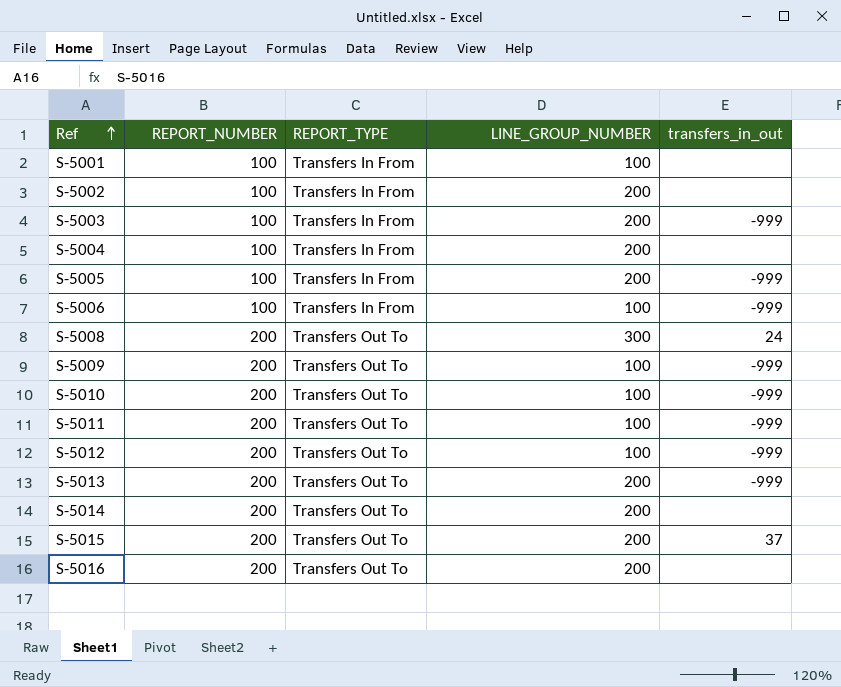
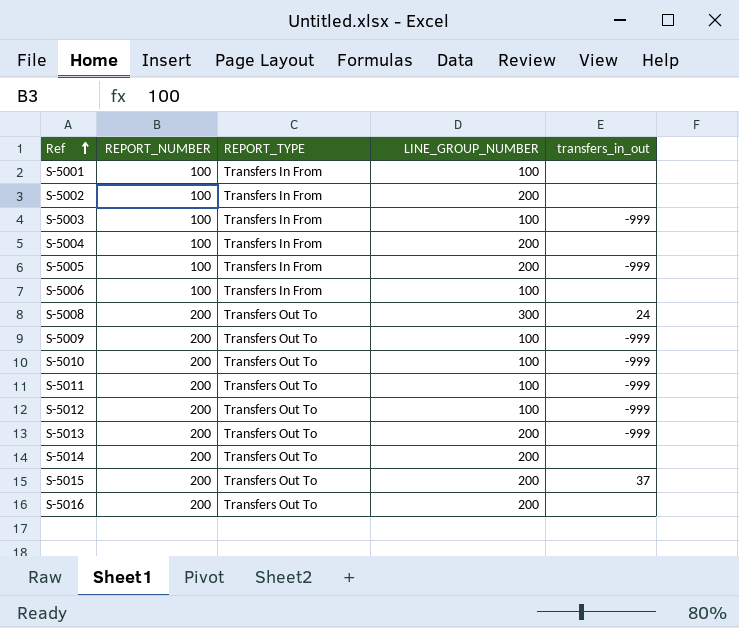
S-5003 | LINE_GROUP_NUMBER: 200 -> 100
S-5006 | transfers_in_out: -999 -> none

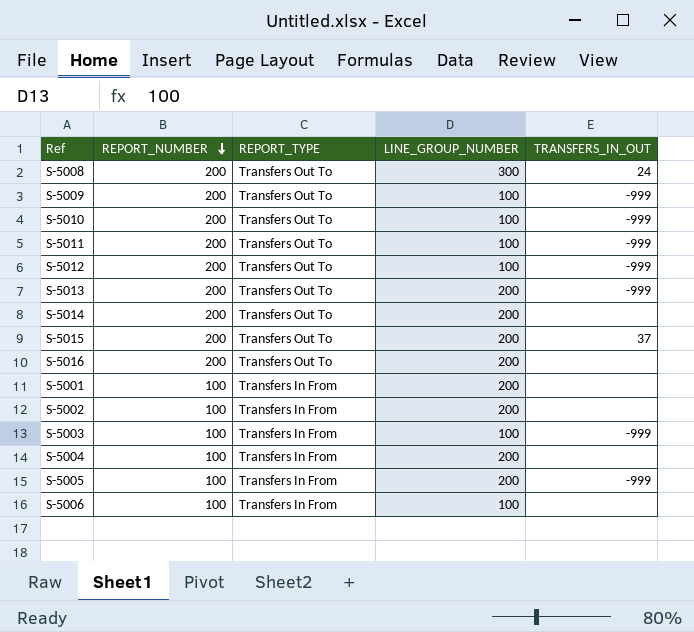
row order: Ref ascending -> REPORT_NUMBER descending
column name: transfers_in_out -> TRANSFERS_IN_OUT
S-5001 | LINE_GROUP_NUMBER: 100 -> 200

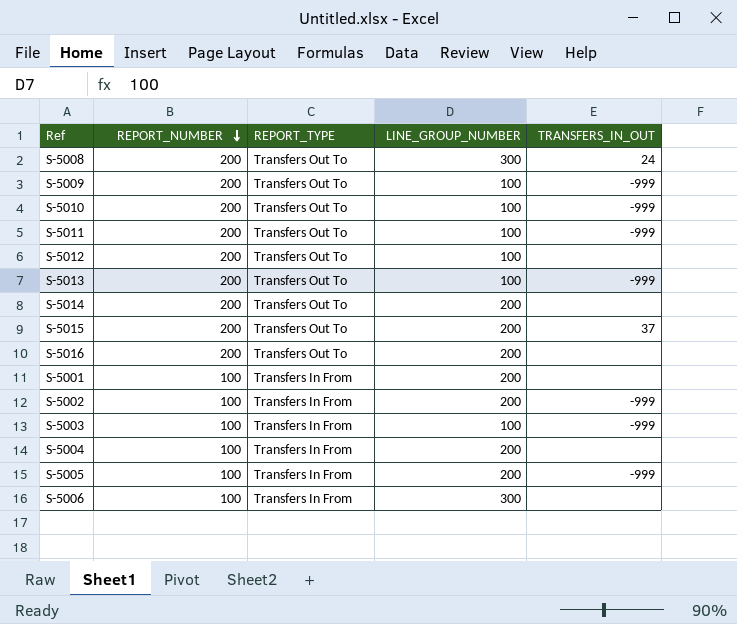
S-5012 | TRANSFERS_IN_OUT: -999 -> none
S-5013 | LINE_GROUP_NUMBER: 200 -> 100
S-5002 | TRANSFERS_IN_OUT: none -> -999
S-5006 | LINE_GROUP_NUMBER: 100 -> 300

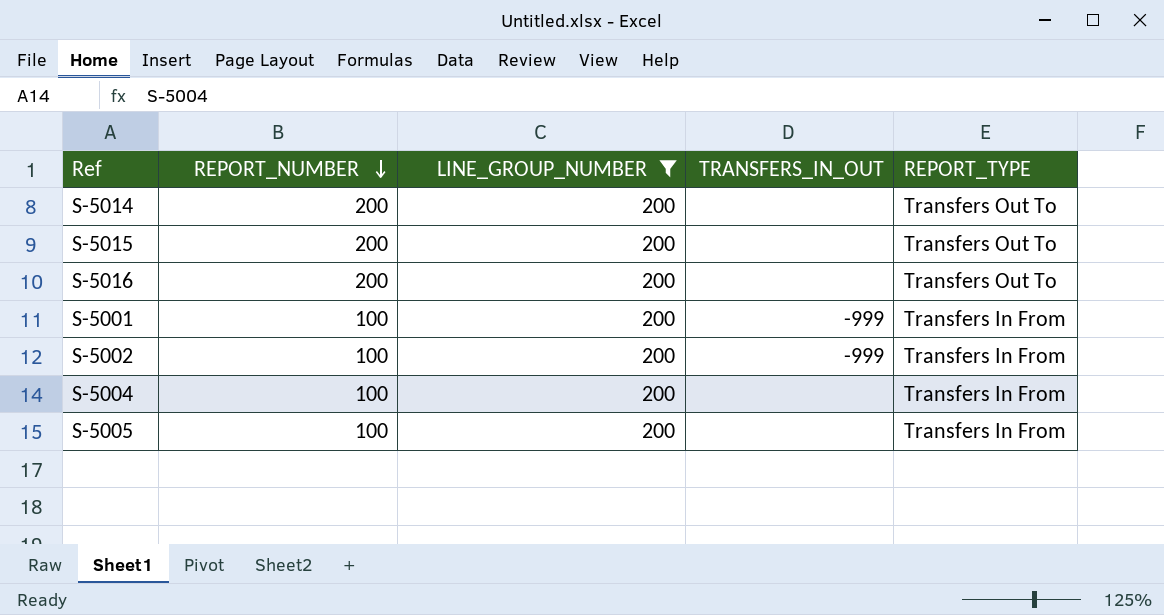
filter: none -> LINE_GROUP_NUMBER = 200
column REPORT_TYPE | position: 3 -> 5
S-5015 | TRANSFERS_IN_OUT: 37 -> none
S-5001 | TRANSFERS_IN_OUT: none -> -999
S-5005 | TRANSFERS_IN_OUT: -999 -> none

